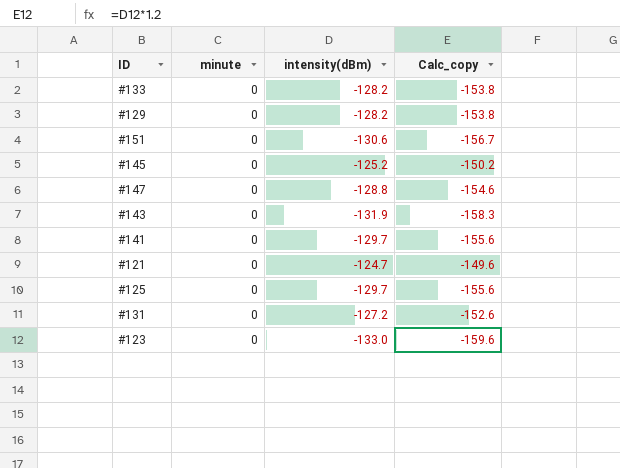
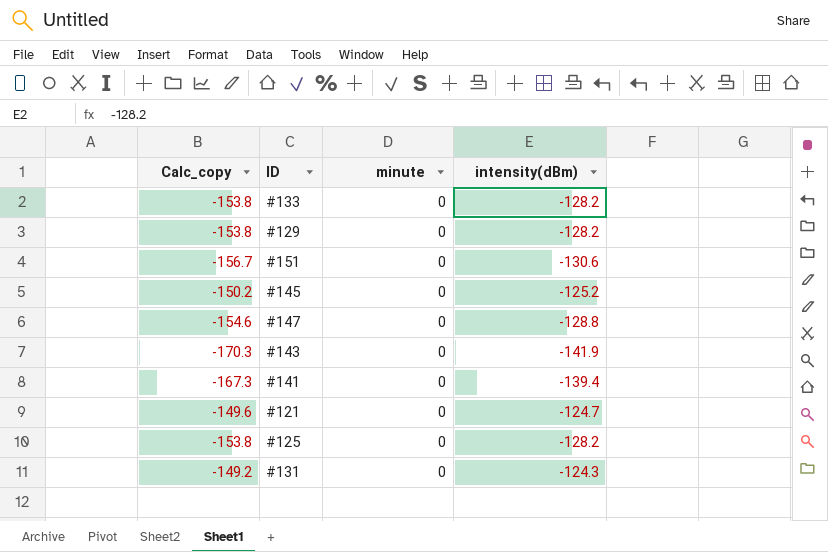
column Calc_copy | position: 4 -> 1
row #123: 0 | -133.0 | -159.6 -> none
#143 | Calc_copy: -158.3 -> -170.3
#143 | intensity(dBm): -131.9 -> -141.9
#141 | Calc_copy: -155.6 -> -167.3
#141 | intensity(dBm): -129.7 -> -139.4
#125 | Calc_copy: -155.6 -> -153.8
#125 | intensity(dBm): -129.7 -> -128.2
#131 | Calc_copy: -152.6 -> -149.2
#131 | intensity(dBm): -127.2 -> -124.3

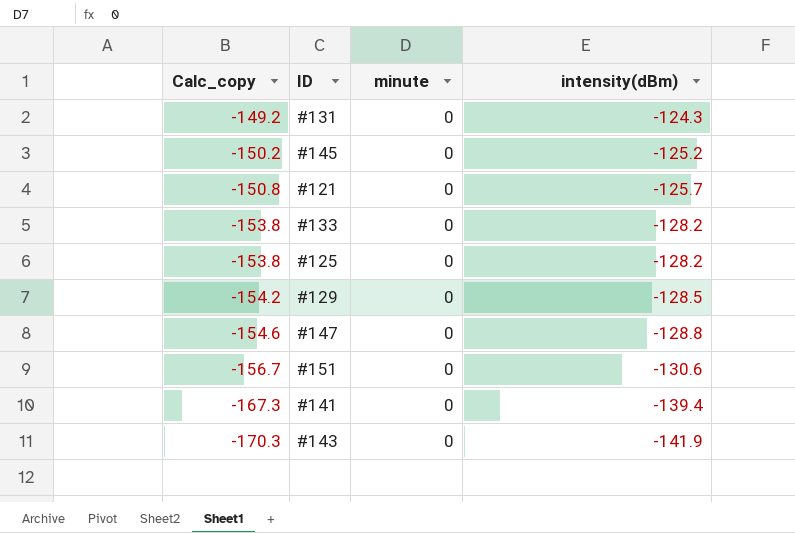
row order: none -> Calc_copy descending
#121 | Calc_copy: -149.6 -> -150.8
#121 | intensity(dBm): -124.7 -> -125.7
#129 | Calc_copy: -153.8 -> -154.2
#129 | intensity(dBm): -128.2 -> -128.5

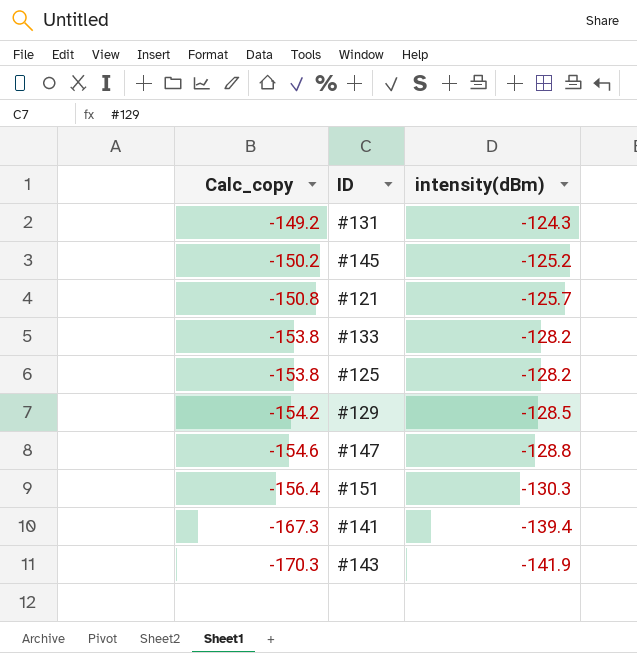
column minute | position: 3 -> none
#151 | Calc_copy: -156.7 -> -156.4
#151 | intensity(dBm): -130.6 -> -130.3

